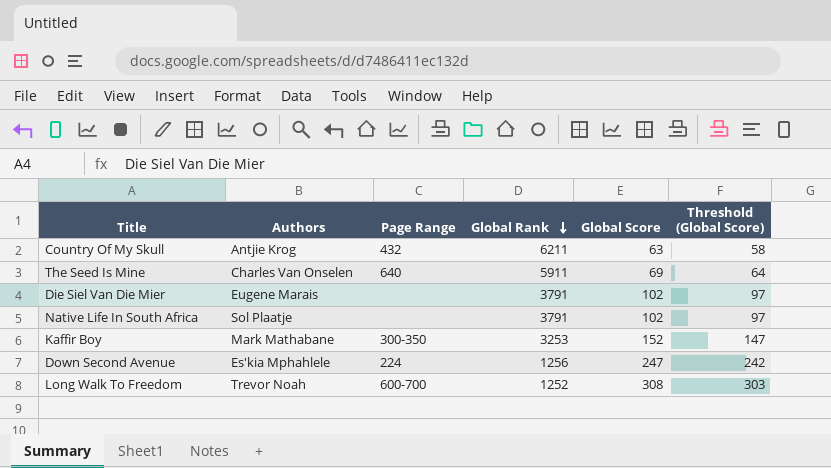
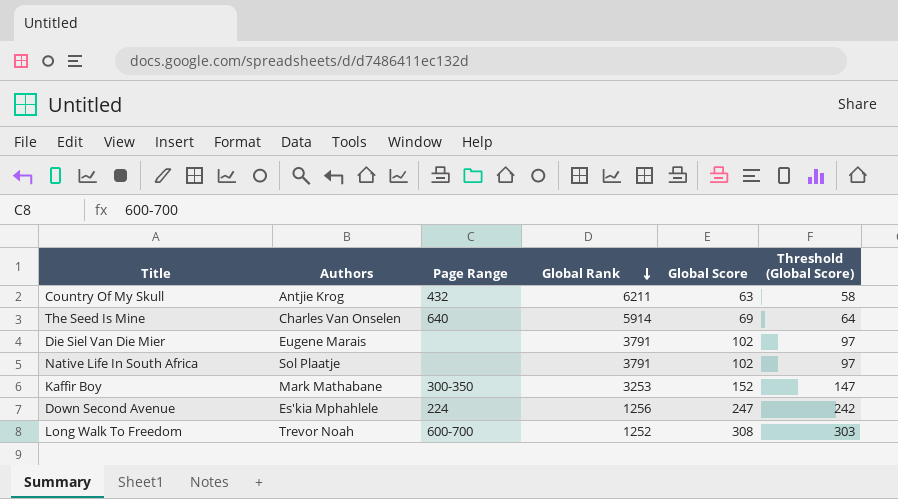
The Seed Is Mine | Global Rank: 5911 -> 5914

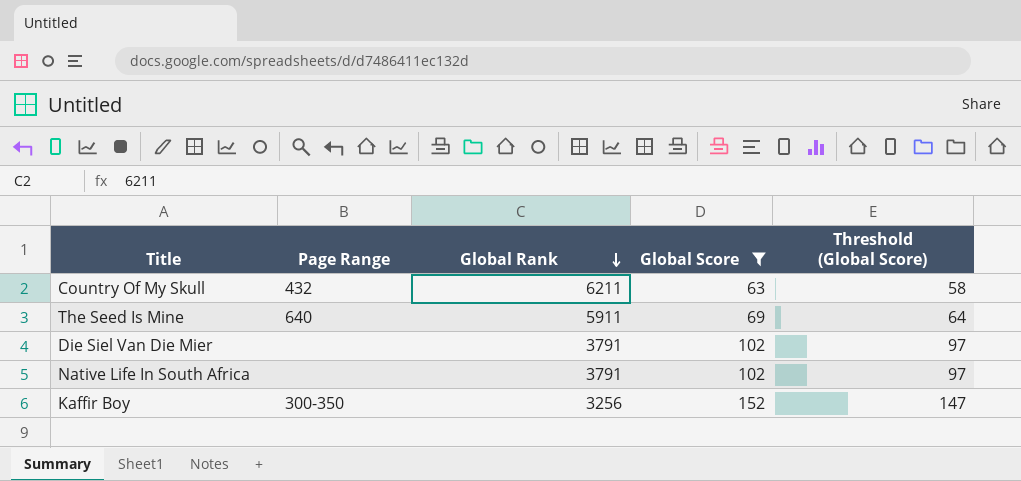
filter: none -> Global Score <= 152
column Authors | position: 2 -> none
The Seed Is Mine | Global Rank: 5914 -> 5911
Kaffir Boy | Global Rank: 3253 -> 3256

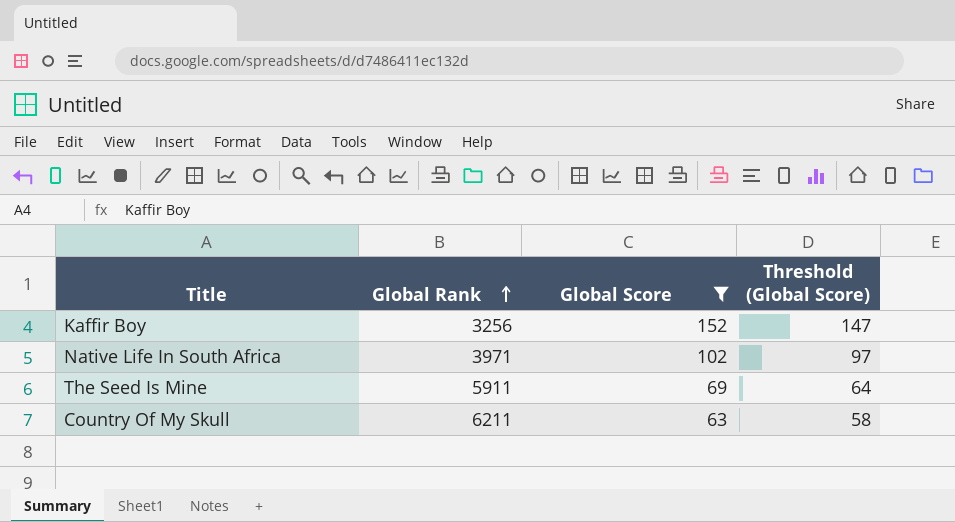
row order: Global Rank descending -> Global Rank ascending
column Page Range | position: 2 -> none
row Die Siel Van Die Mier: none | 3791 | 102 | 97 -> none
Native Life In South Africa | Global Rank: 3791 -> 3971

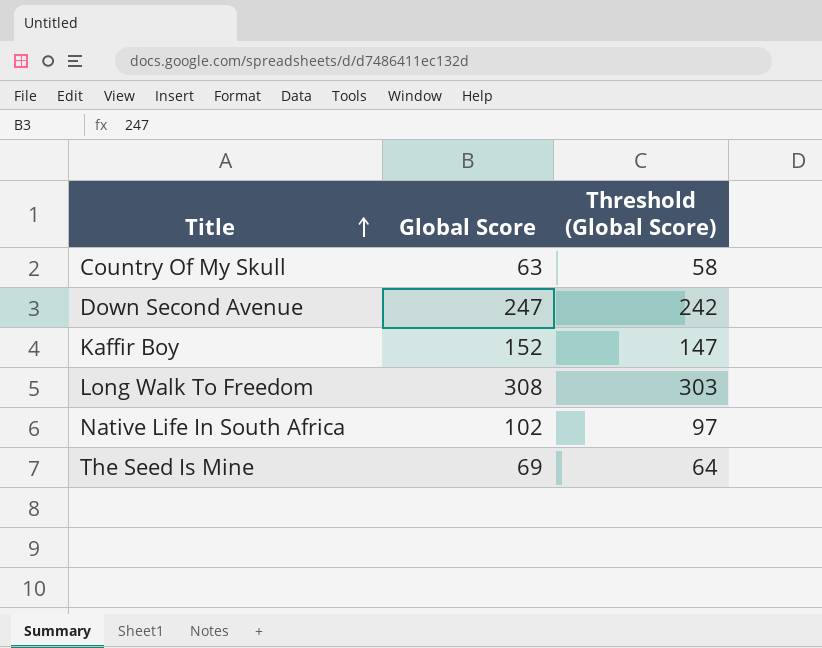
filter: Global Score <= 152 -> none
row order: Global Rank ascending -> Title ascending
column Global Rank | position: 2 -> none

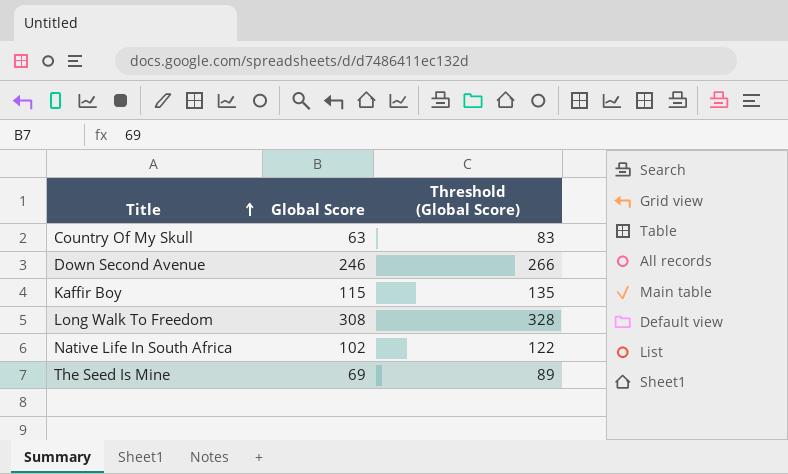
column Threshold (Global Score) | formula: [Global Score] - 5 -> [Global Score] + 20
Down Second Avenue | Global Score: 247 -> 246
Kaffir Boy | Global Score: 152 -> 115

